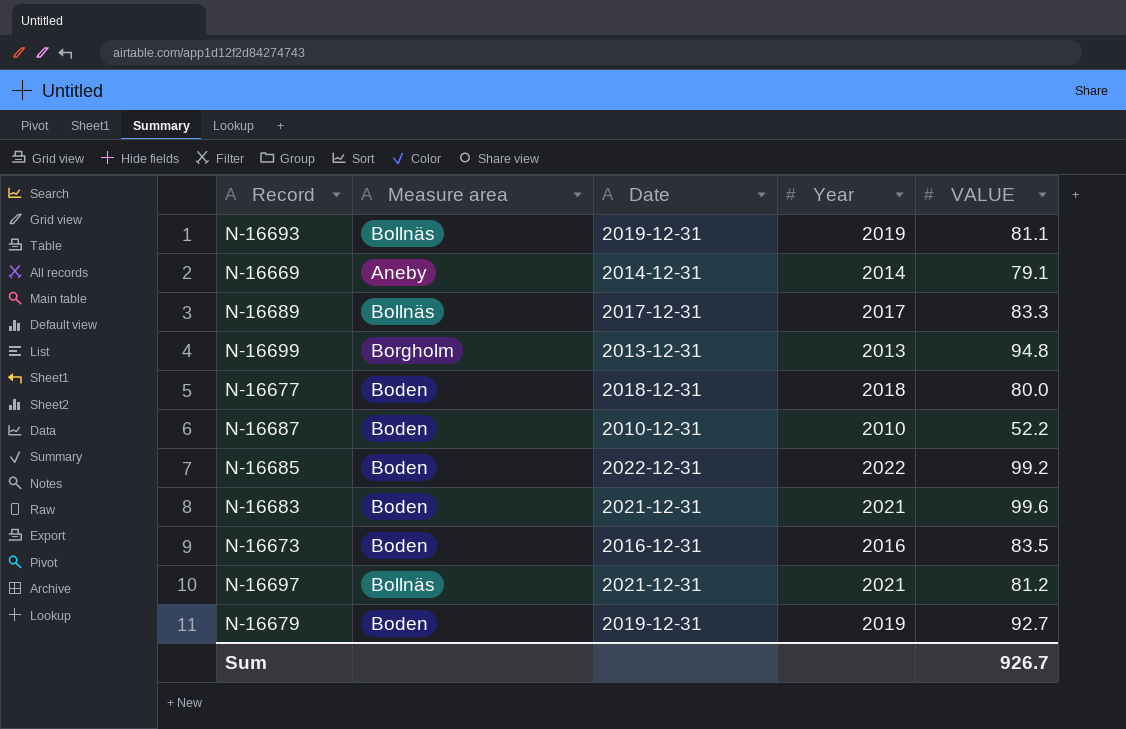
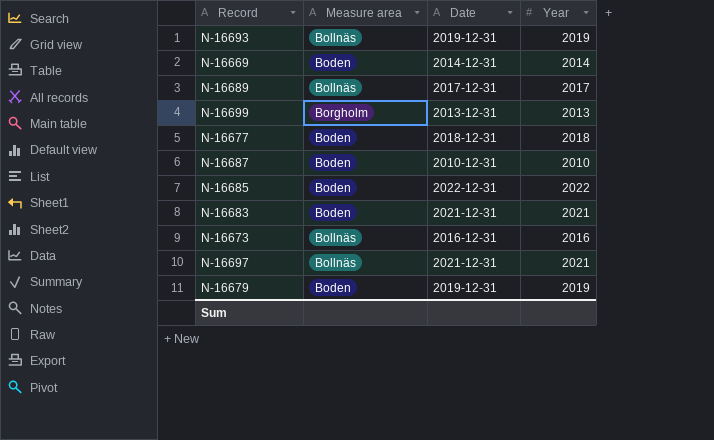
column VALUE | position: 5 -> none
N-16669 | Measure area: Aneby -> Boden
N-16673 | Measure area: Boden -> Bollnäs

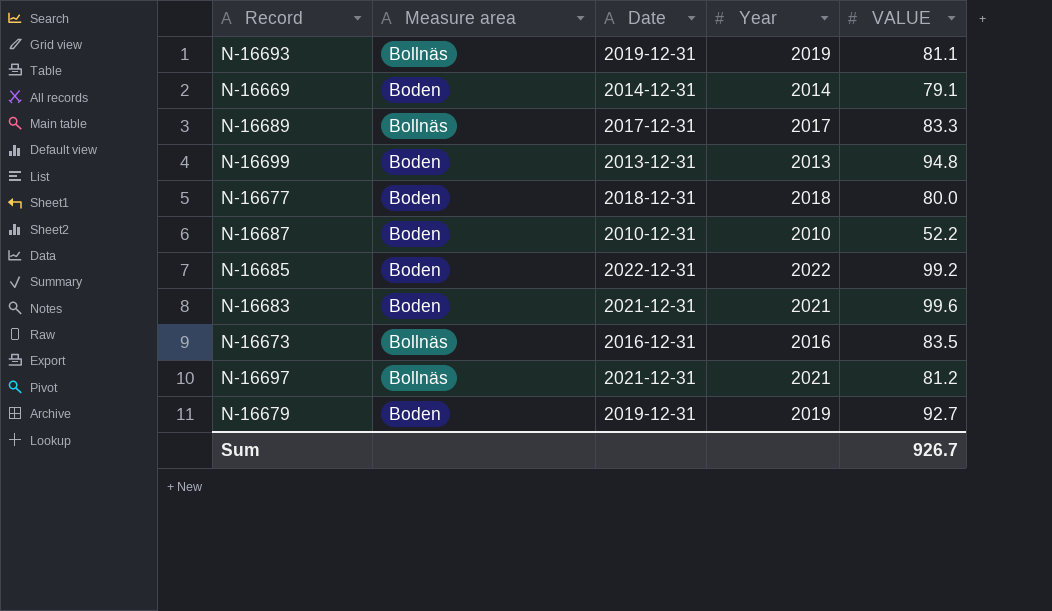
column VALUE | position: none -> 5
N-16699 | Measure area: Borgholm -> Boden

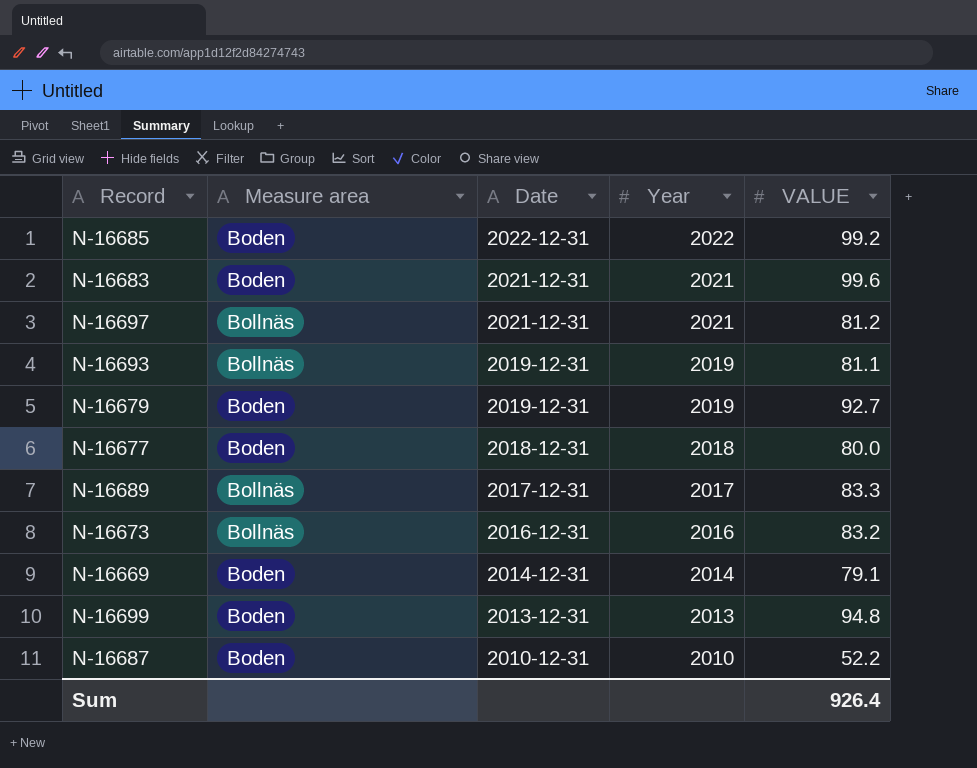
row order: none -> Date descending
N-16673 | VALUE: 83.5 -> 83.2
Sum | VALUE: 926.7 -> 926.4

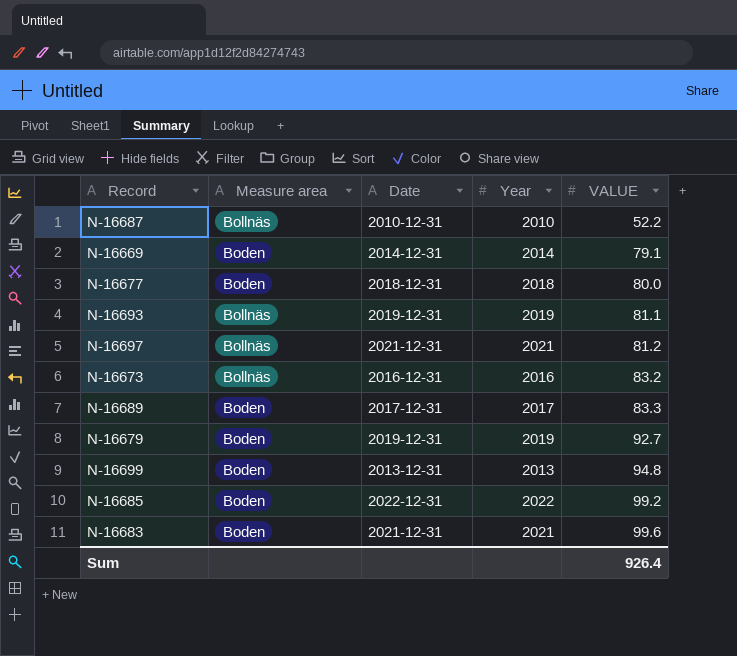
row order: Date descending -> VALUE ascending
N-16687 | Measure area: Boden -> Bollnäs
N-16689 | Measure area: Bollnäs -> Boden

